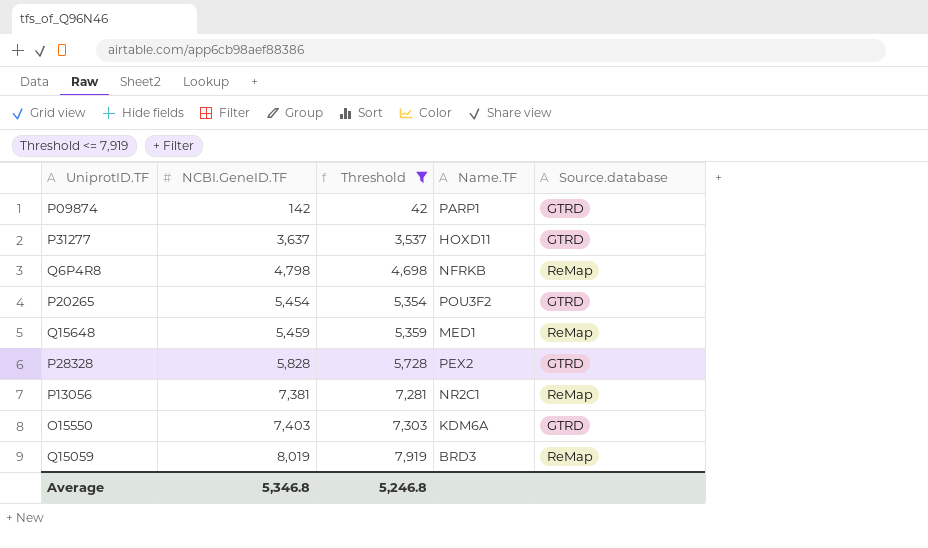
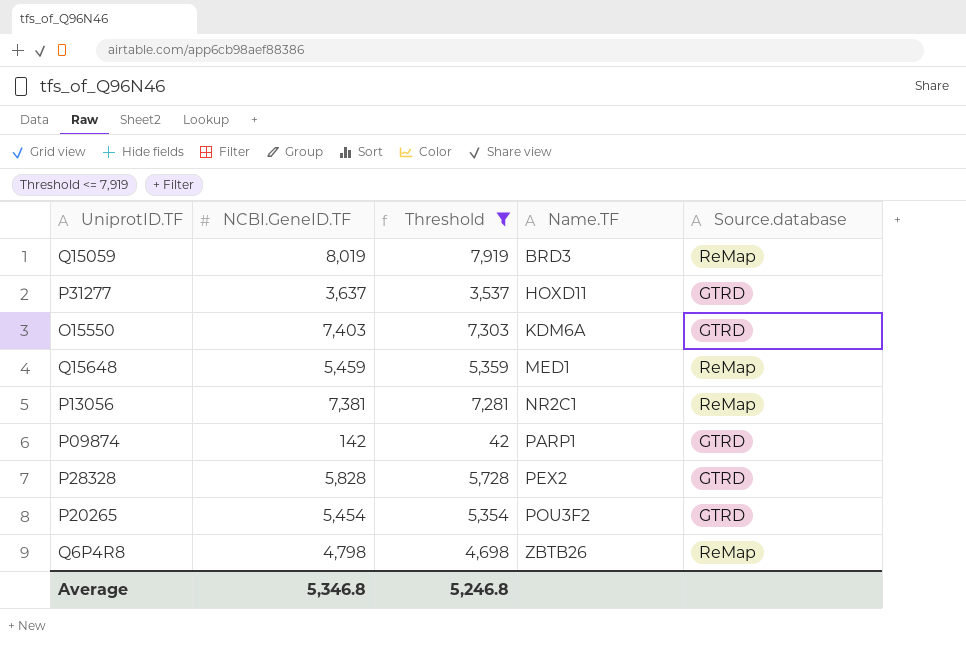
row order: NCBI.GeneID.TF ascending -> Name.TF ascending
Q6P4R8 | Name.TF: NFRKB -> ZBTB26

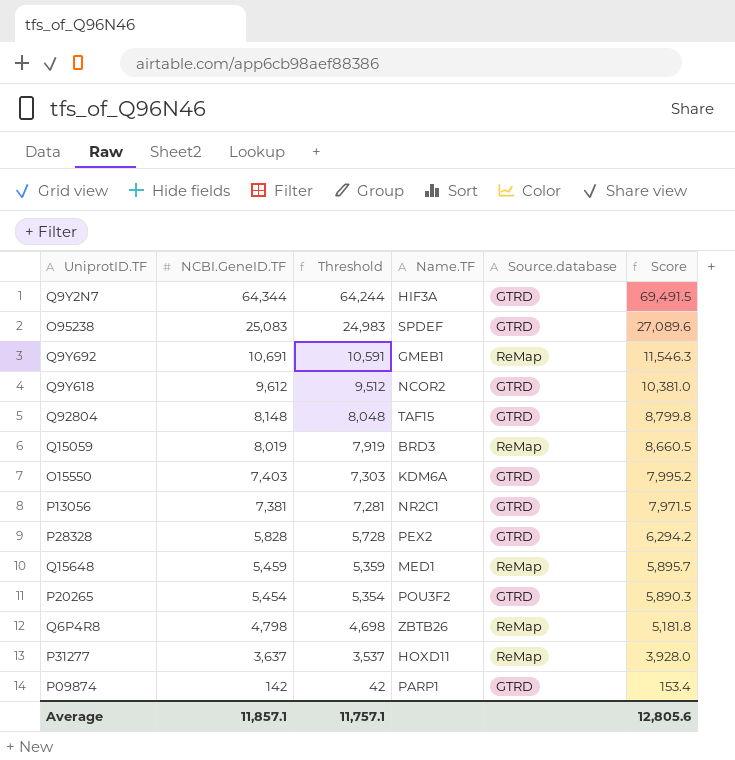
filter: Threshold <= 7,919 -> none
row order: Name.TF ascending -> NCBI.GeneID.TF descending
column Score | formula: none -> [NCBI.GeneID.TF] * 1.08
P13056 | Source.database: ReMap -> GTRD
P31277 | Source.database: GTRD -> ReMap
Average | NCBI.GeneID.TF: 5,346.8 -> 11,857.1
Average | Threshold: 5,246.8 -> 11,757.1

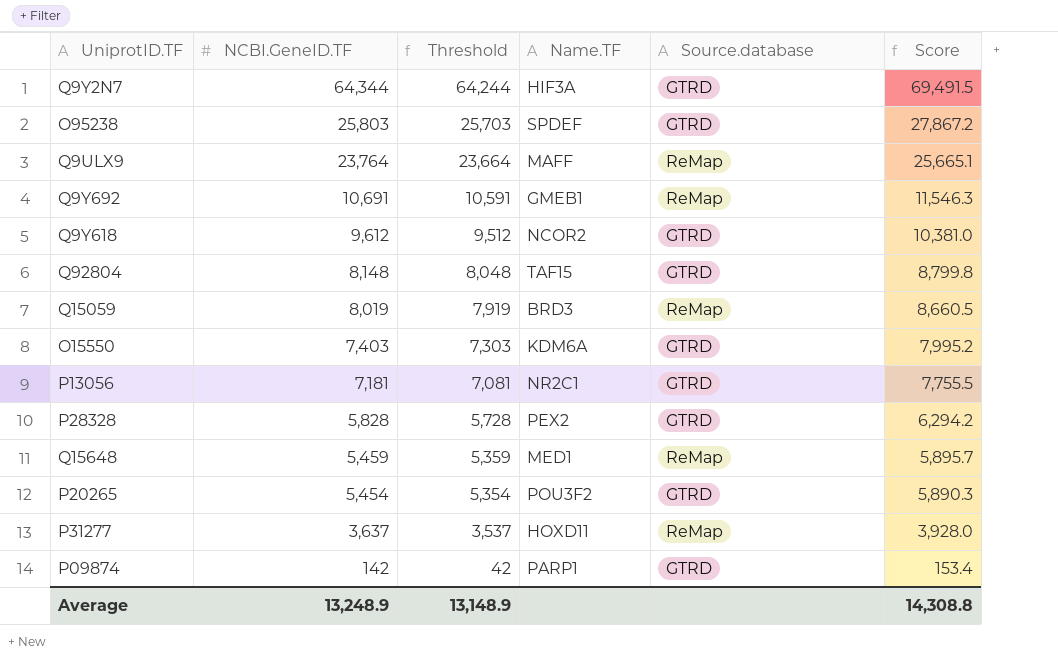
row Q6P4R8: 4,798 | 4,698 | ZBTB26 | ReMap | 5,181.8 -> none
O95238 | NCBI.GeneID.TF: 25,083 -> 25,803
O95238 | Threshold: 24,983 -> 25,703
O95238 | Score: 27,089.6 -> 27,867.2
row Q9ULX9: none -> 23,764 | 23,664 | MAFF | ReMap | 25,665.1
P13056 | NCBI.GeneID.TF: 7,381 -> 7,181
P13056 | Threshold: 7,281 -> 7,081
P13056 | Score: 7,971.5 -> 7,755.5
Average | NCBI.GeneID.TF: 11,857.1 -> 13,248.9
Average | Threshold: 11,757.1 -> 13,148.9
Average | Score: 12,805.6 -> 14,308.8

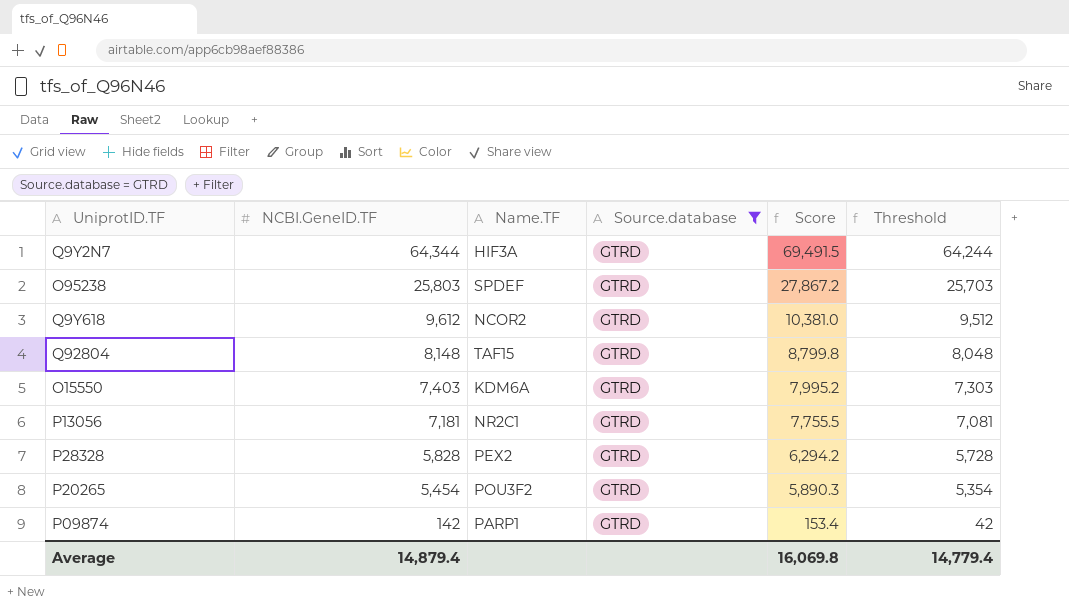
filter: none -> Source.database = GTRD
column Threshold | position: 3 -> 6
Average | NCBI.GeneID.TF: 13,248.9 -> 14,879.4
Average | Score: 14,308.8 -> 16,069.8
Average | Threshold: 13,148.9 -> 14,779.4

